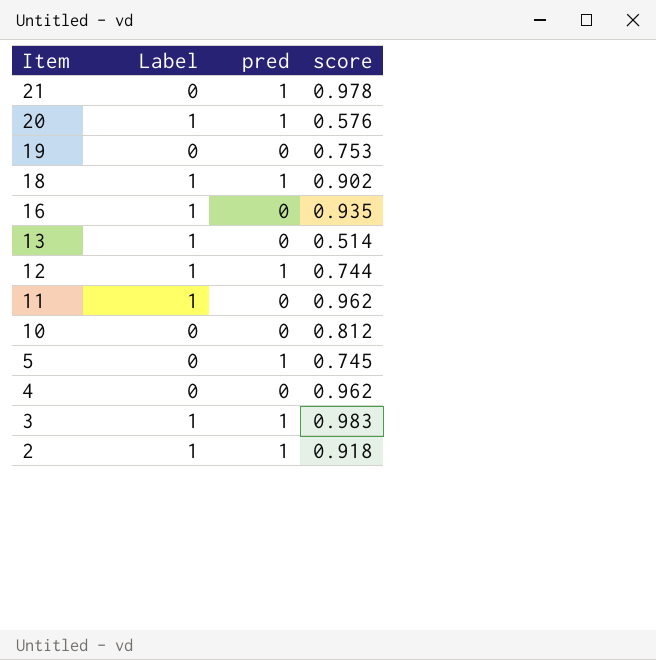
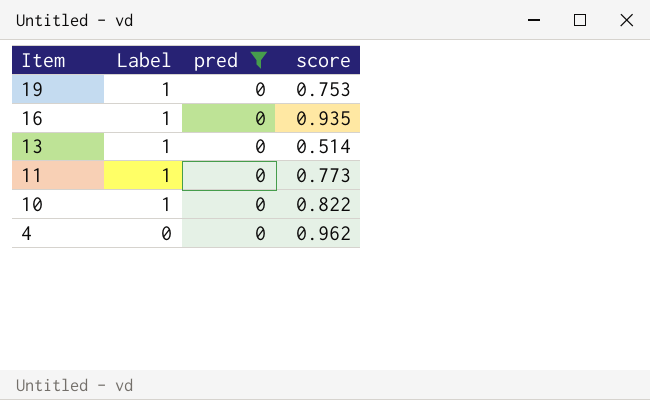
filter: none -> pred = 0
19 | Label: 0 -> 1
11 | score: 0.962 -> 0.773
10 | Label: 0 -> 1
10 | score: 0.812 -> 0.822

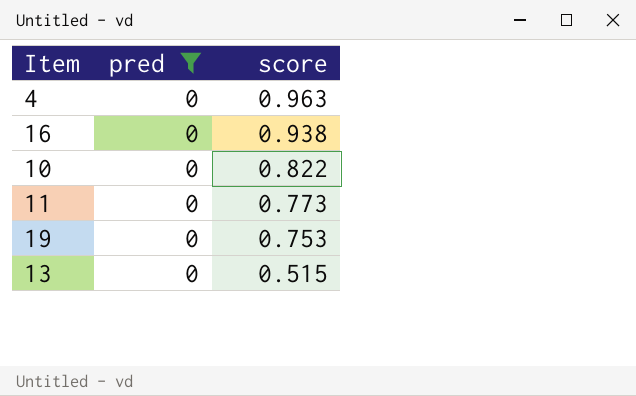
row order: Item descending -> score descending
column Label | position: 2 -> none
4 | score: 0.962 -> 0.963
16 | score: 0.935 -> 0.938
13 | score: 0.514 -> 0.515

